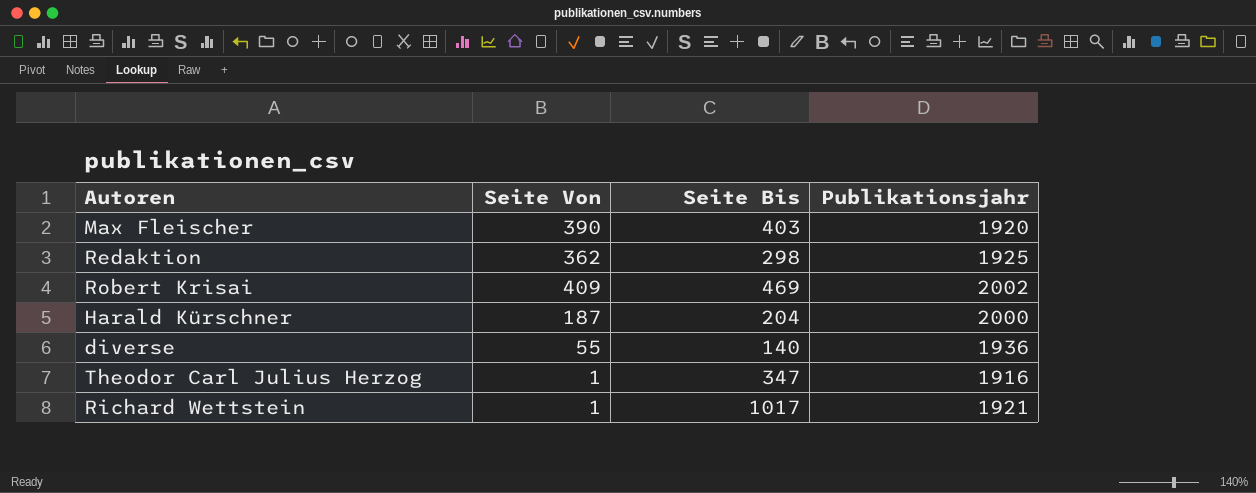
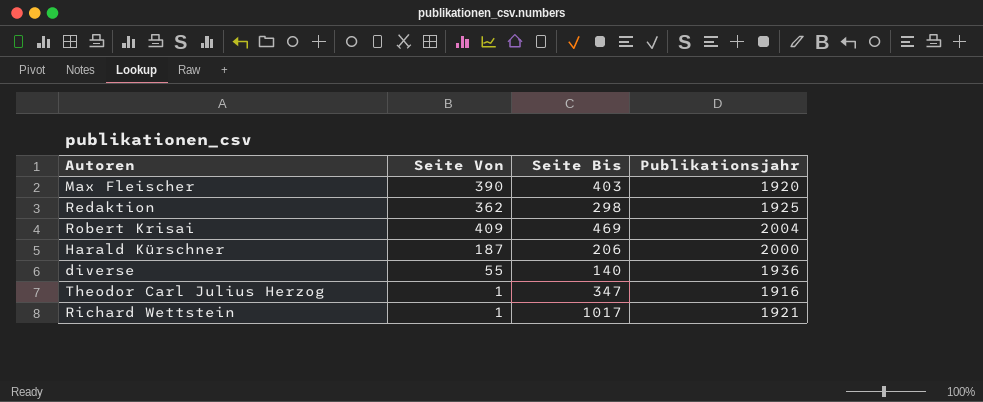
Robert Krisai | Publikationsjahr: 2002 -> 2004
Harald Kürschner | Seite Bis: 204 -> 206

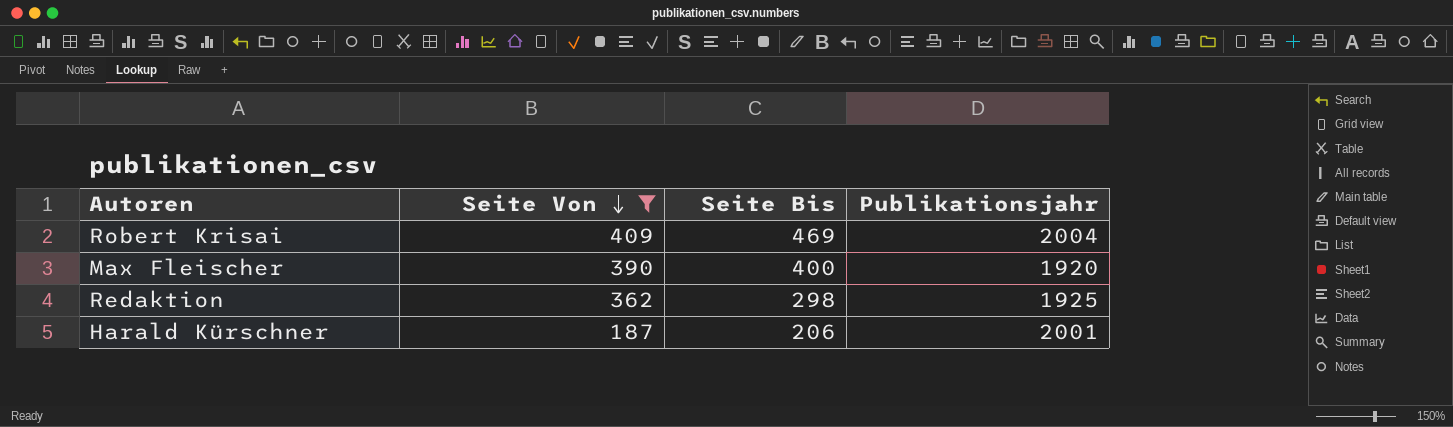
filter: none -> Seite Von >= 187
row order: none -> Seite Von descending
Max Fleischer | Seite Bis: 403 -> 400
Harald Kürschner | Publikationsjahr: 2000 -> 2001

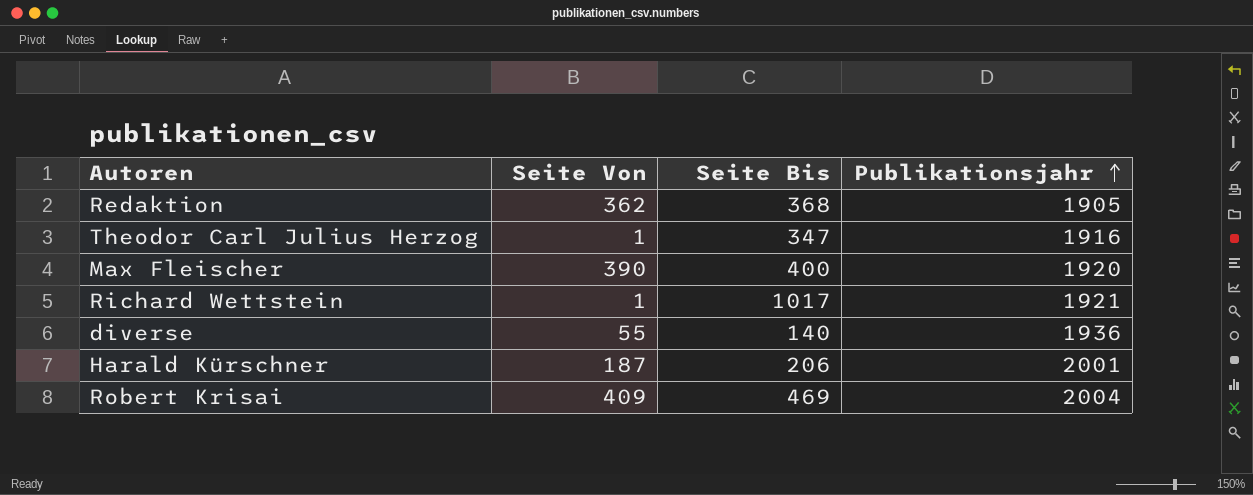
filter: Seite Von >= 187 -> none
row order: Seite Von descending -> Publikationsjahr ascending
Redaktion | Seite Bis: 298 -> 368
Redaktion | Publikationsjahr: 1925 -> 1905

